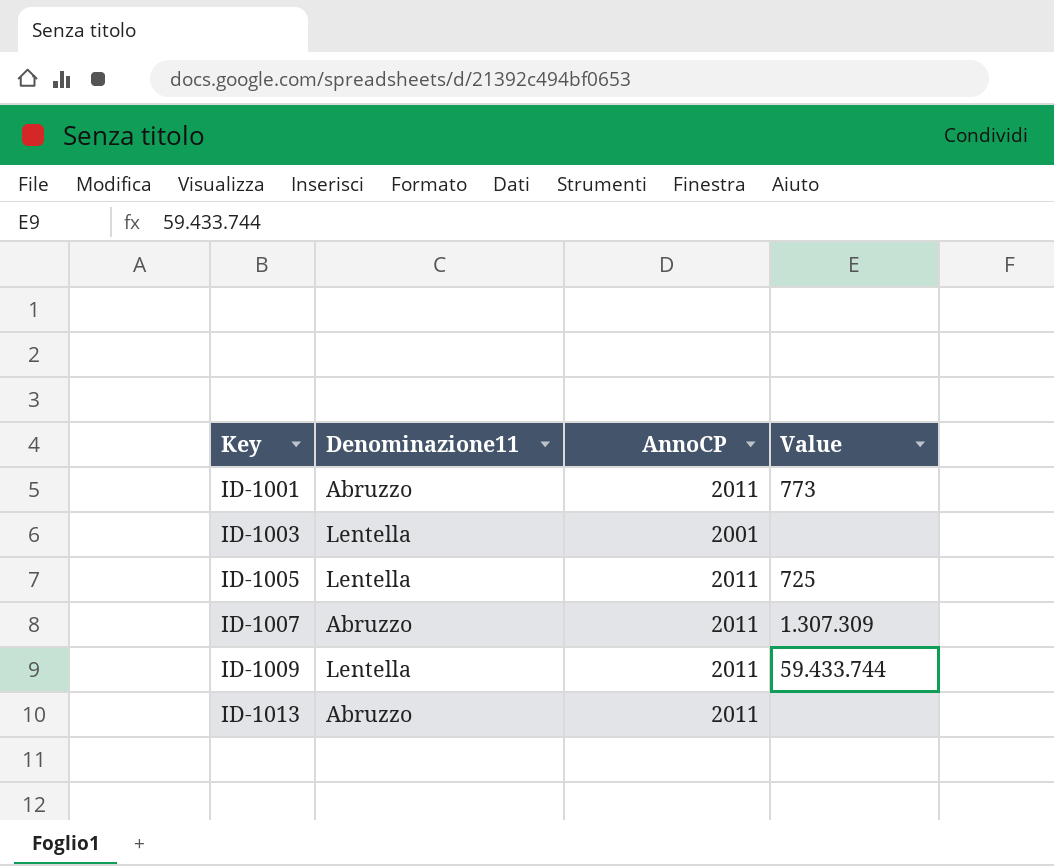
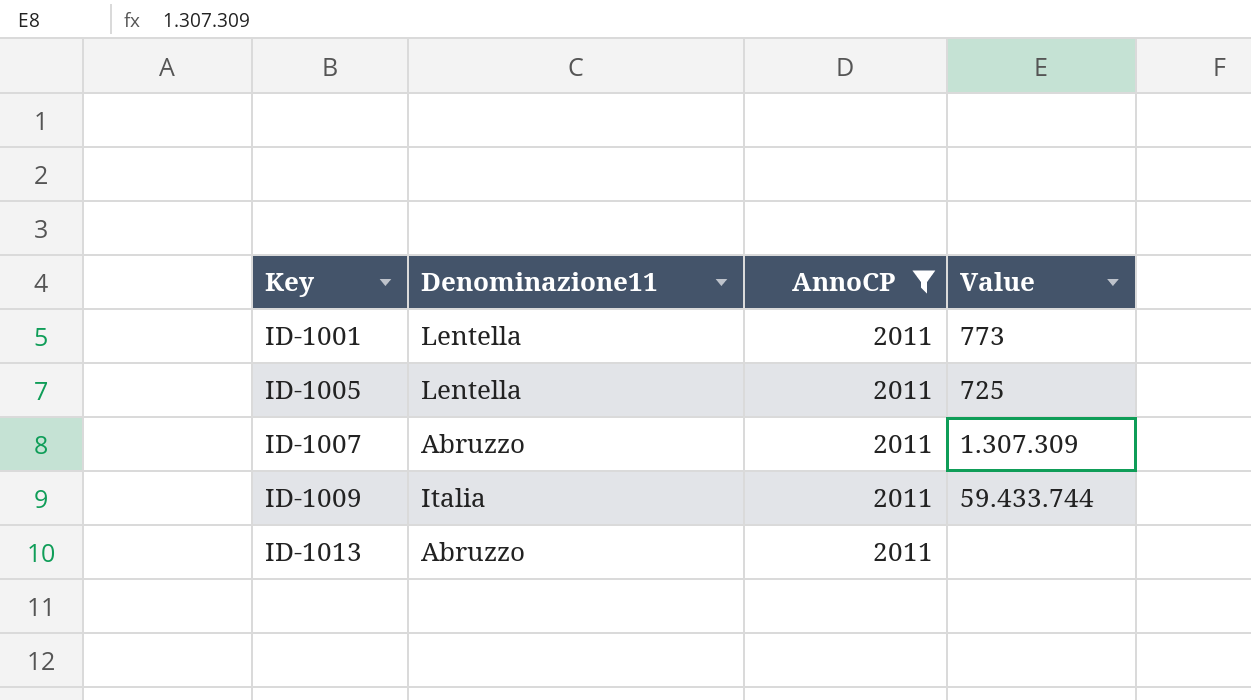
filter: none -> AnnoCP = 2011
ID-1001 | Denominazione11: Abruzzo -> Lentella
ID-1009 | Denominazione11: Lentella -> Italia

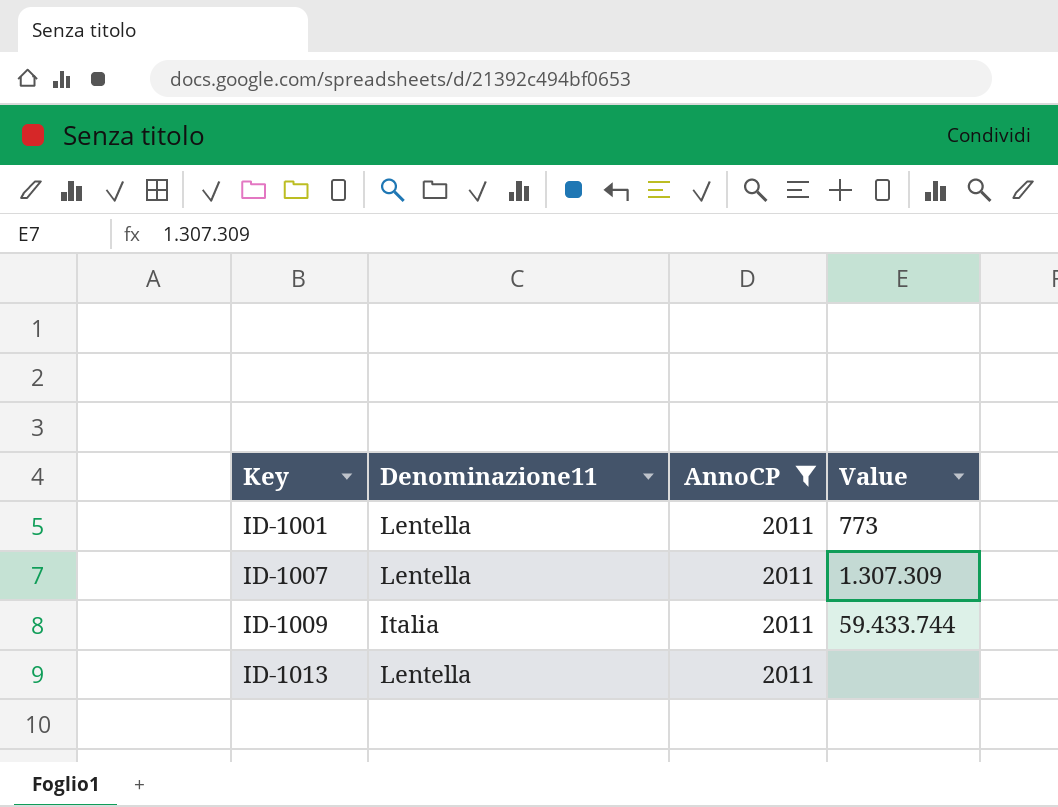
row ID-1005: Lentella | 2011 | 725 -> none
ID-1007 | Denominazione11: Abruzzo -> Lentella
ID-1013 | Denominazione11: Abruzzo -> Lentella

